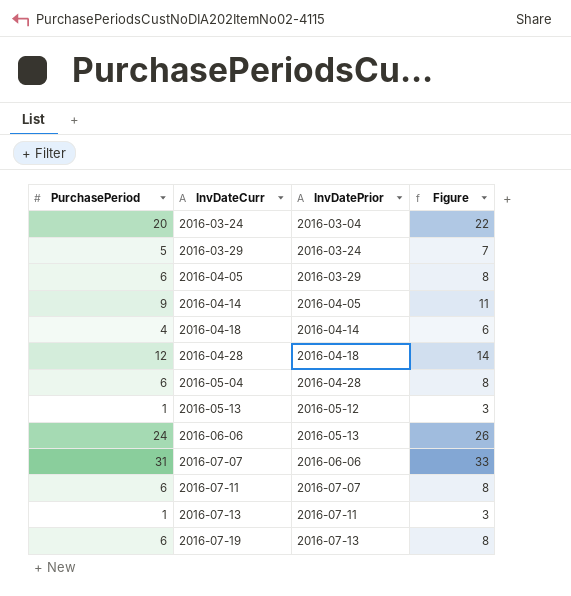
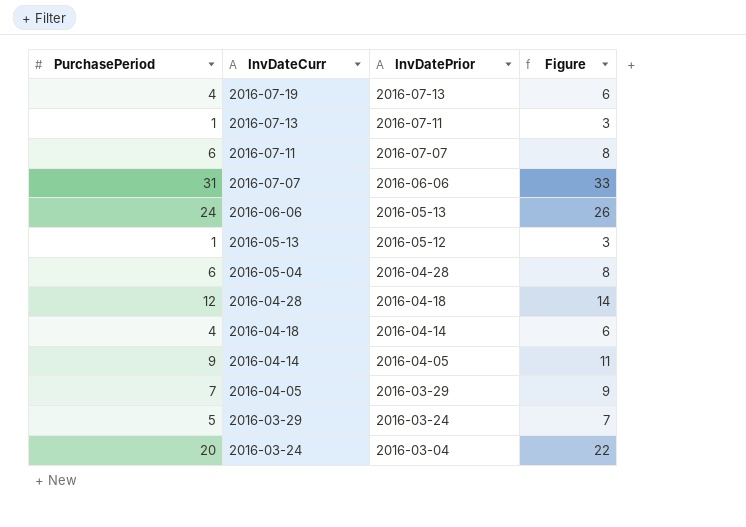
row order: InvDateCurr ascending -> InvDateCurr descending
2016-07-19 | PurchasePeriod: 6 -> 4
2016-07-19 | Figure: 8 -> 6
2016-04-05 | PurchasePeriod: 6 -> 7
2016-04-05 | Figure: 8 -> 9

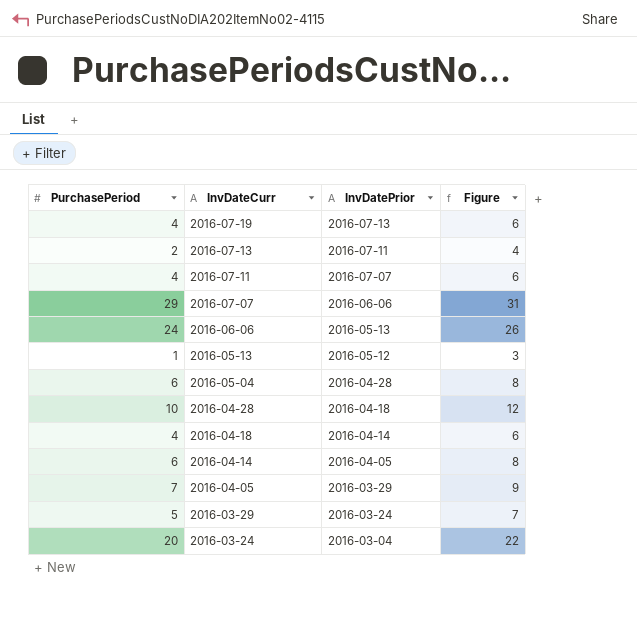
2016-07-13 | PurchasePeriod: 1 -> 2
2016-07-13 | Figure: 3 -> 4
2016-07-11 | PurchasePeriod: 6 -> 4
2016-07-11 | Figure: 8 -> 6
2016-07-07 | PurchasePeriod: 31 -> 29
2016-07-07 | Figure: 33 -> 31
2016-04-28 | PurchasePeriod: 12 -> 10
2016-04-28 | Figure: 14 -> 12
2016-04-14 | PurchasePeriod: 9 -> 6
2016-04-14 | Figure: 11 -> 8

